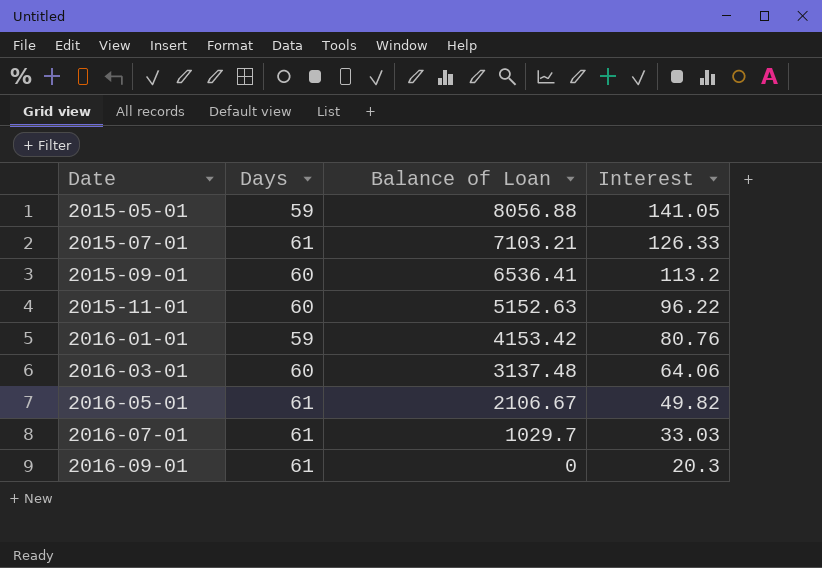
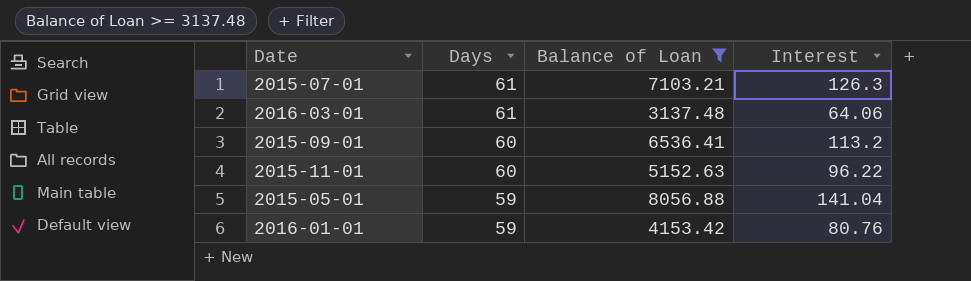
filter: none -> Balance of Loan >= 3137.48
row order: Date ascending -> Days descending
2015-07-01 | Interest: 126.33 -> 126.3
2016-03-01 | Days: 60 -> 61
2015-05-01 | Interest: 141.05 -> 141.04

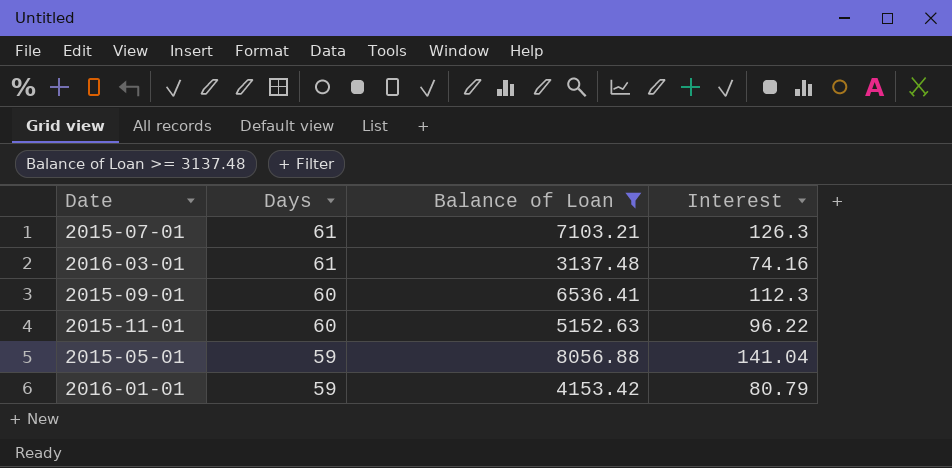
2016-03-01 | Interest: 64.06 -> 74.16
2015-09-01 | Interest: 113.2 -> 112.3
2016-01-01 | Interest: 80.76 -> 80.79

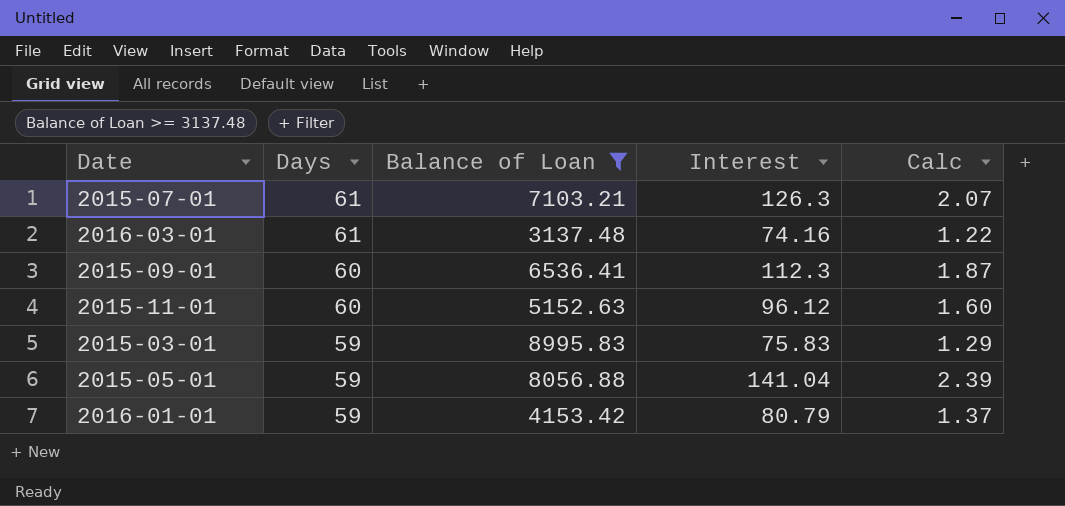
column Calc | formula: none -> [Interest] / [Days]
2015-11-01 | Interest: 96.22 -> 96.12
row 2015-03-01: none -> 59 | 8995.83 | 75.83 | 1.29

